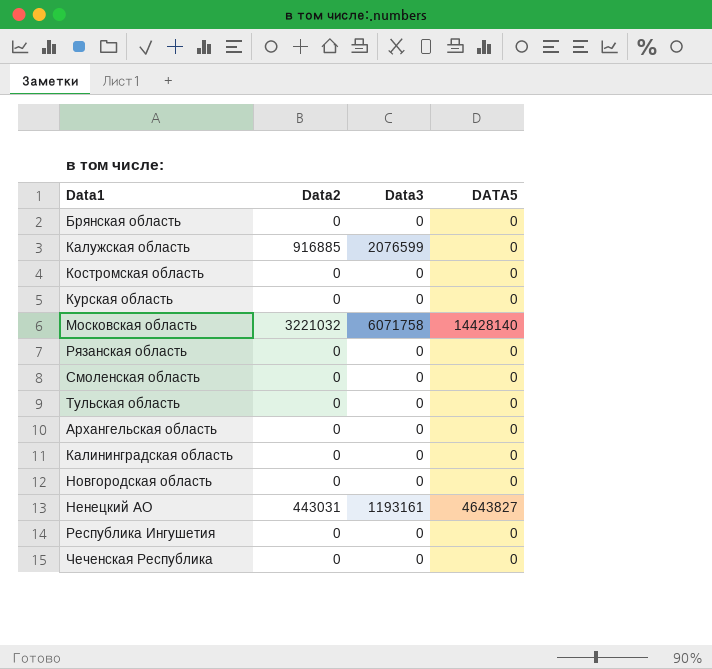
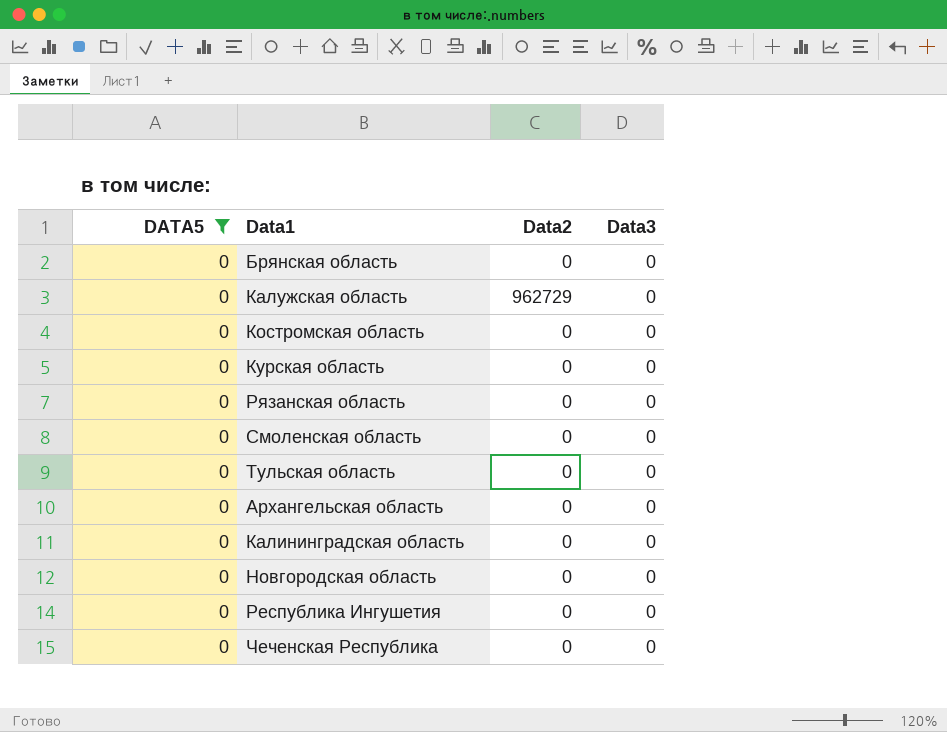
filter: none -> DATA5 = 0
column DATA5 | position: 4 -> 1
Калужская область | Data2: 916885 -> 962729
Калужская область | Data3: 2076599 -> 0

